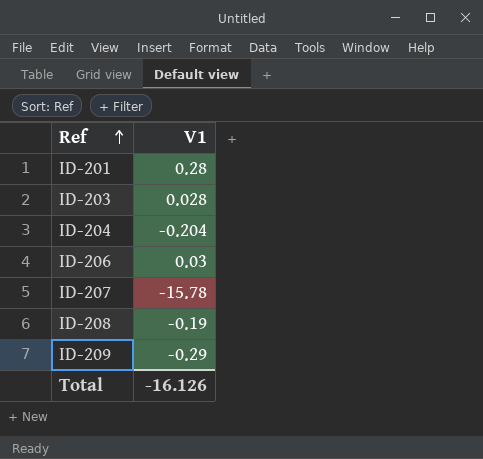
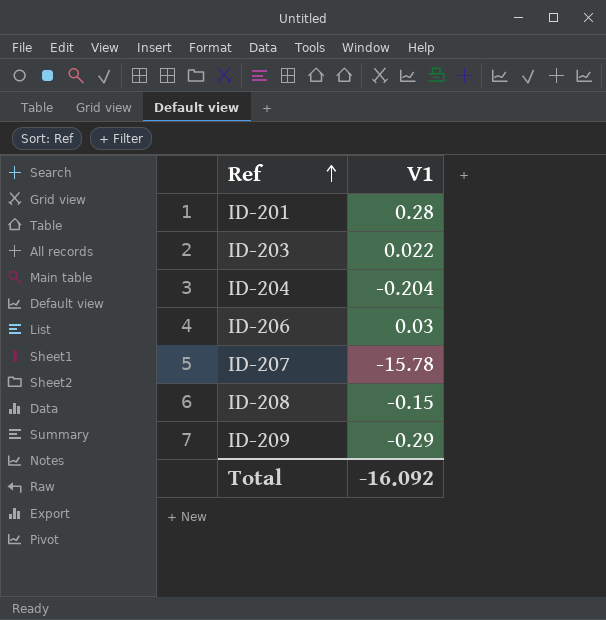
ID-203 | V1: 0.028 -> 0.022
ID-208 | V1: -0.19 -> -0.15
Total | V1: -16.126 -> -16.092

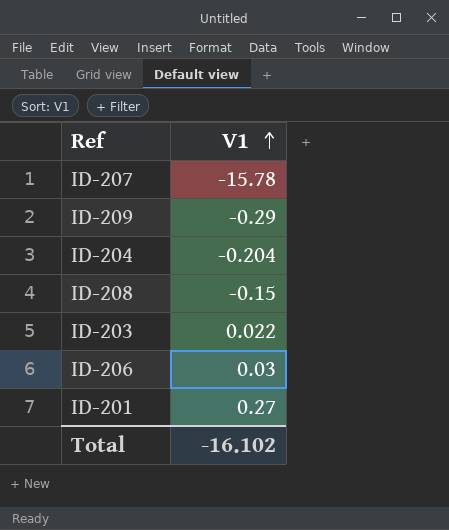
row order: Ref ascending -> V1 ascending
ID-201 | V1: 0.28 -> 0.27
Total | V1: -16.092 -> -16.102

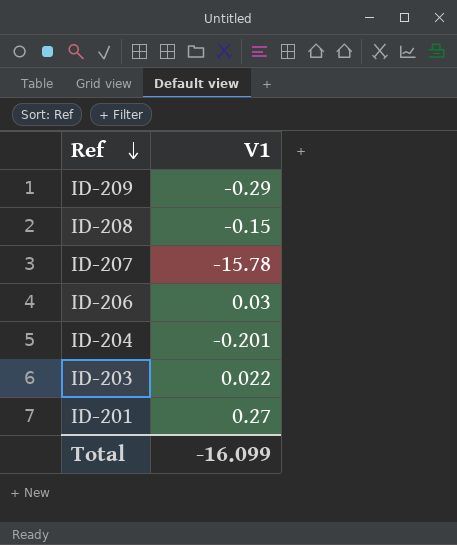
row order: V1 ascending -> Ref descending
ID-204 | V1: -0.204 -> -0.201
Total | V1: -16.102 -> -16.099

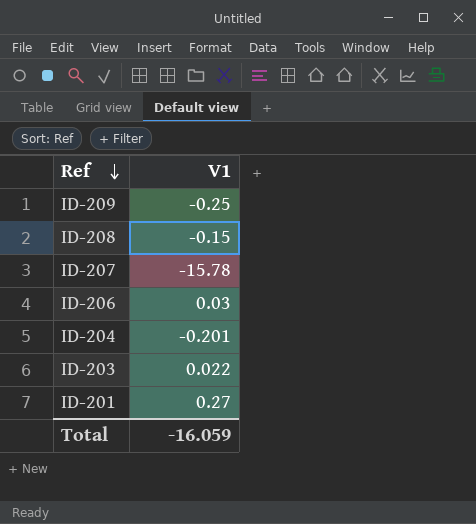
ID-209 | V1: -0.29 -> -0.25
Total | V1: -16.099 -> -16.059

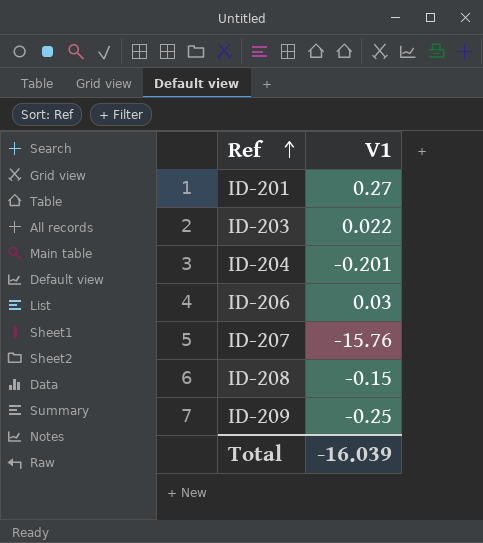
row order: Ref descending -> Ref ascending
ID-207 | V1: -15.78 -> -15.76
Total | V1: -16.059 -> -16.039

